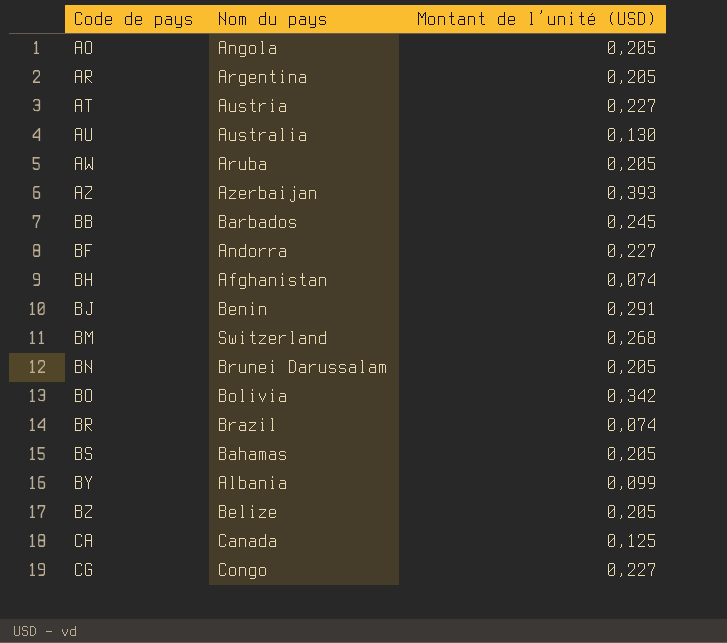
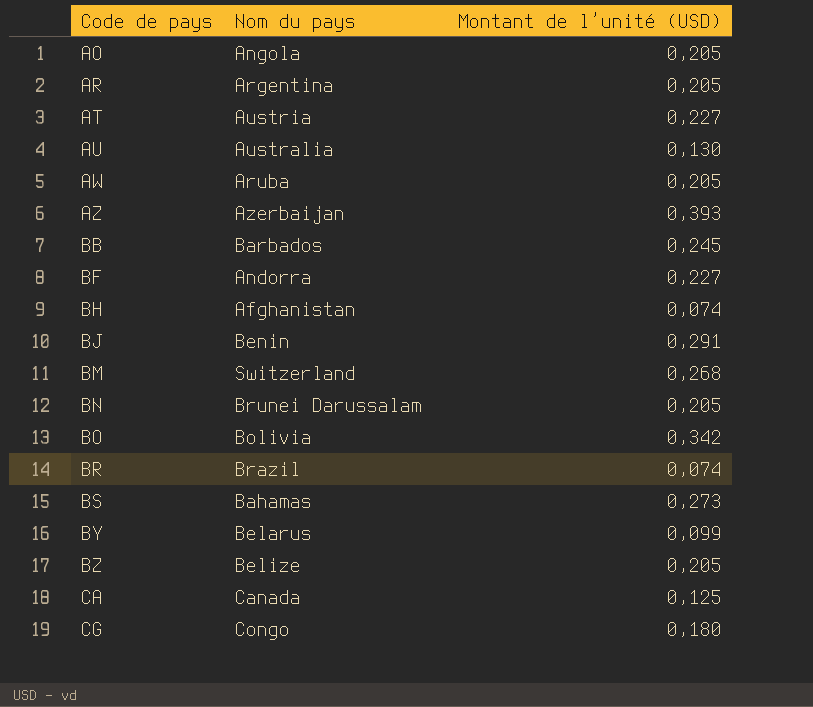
BS | Montant de l’unité (USD): 0,205 -> 0,273
BY | Nom du pays: Albania -> Belarus
CG | Montant de l’unité (USD): 0,227 -> 0,180

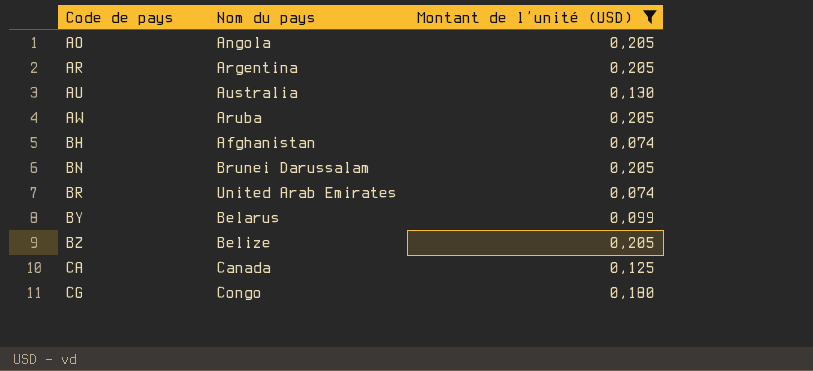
filter: none -> Montant de l’unité (USD) <= 0,205
BR | Nom du pays: Brazil -> United Arab Emirates

